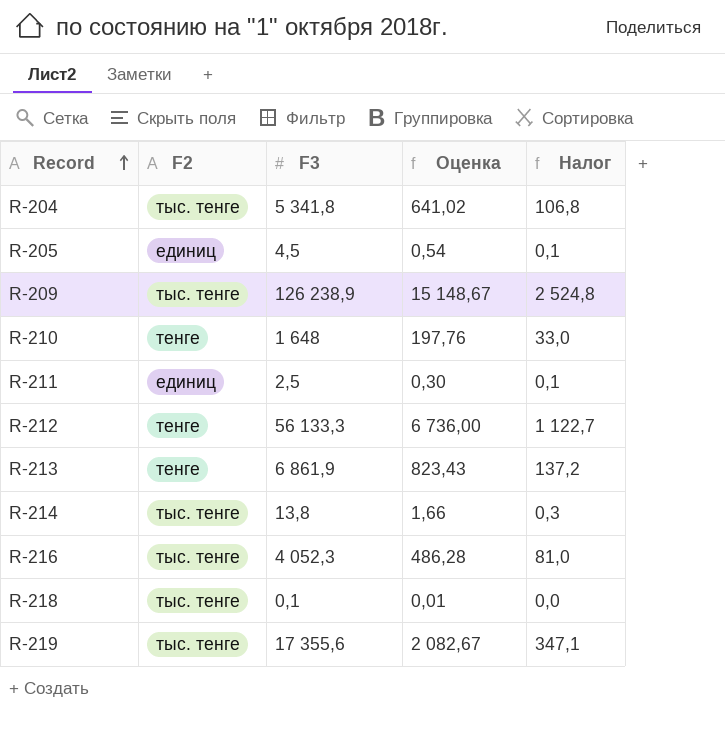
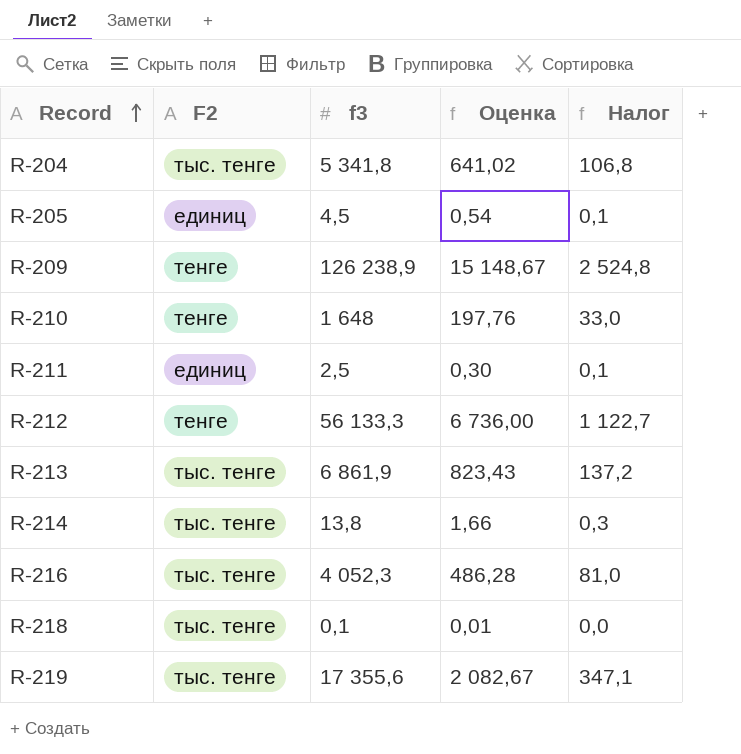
column name: F3 -> f3
R-209 | F2: тыс. тенге -> тенге
R-213 | F2: тенге -> тыс. тенге

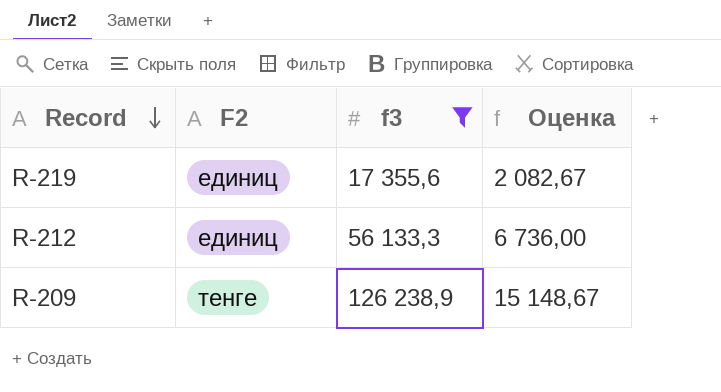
filter: none -> f3 >= 17 355,6
row order: Record ascending -> Record descending
column Налог | formula: [f3] * 0,02 -> none
R-219 | F2: тыс. тенге -> единиц
R-212 | F2: тенге -> единиц

